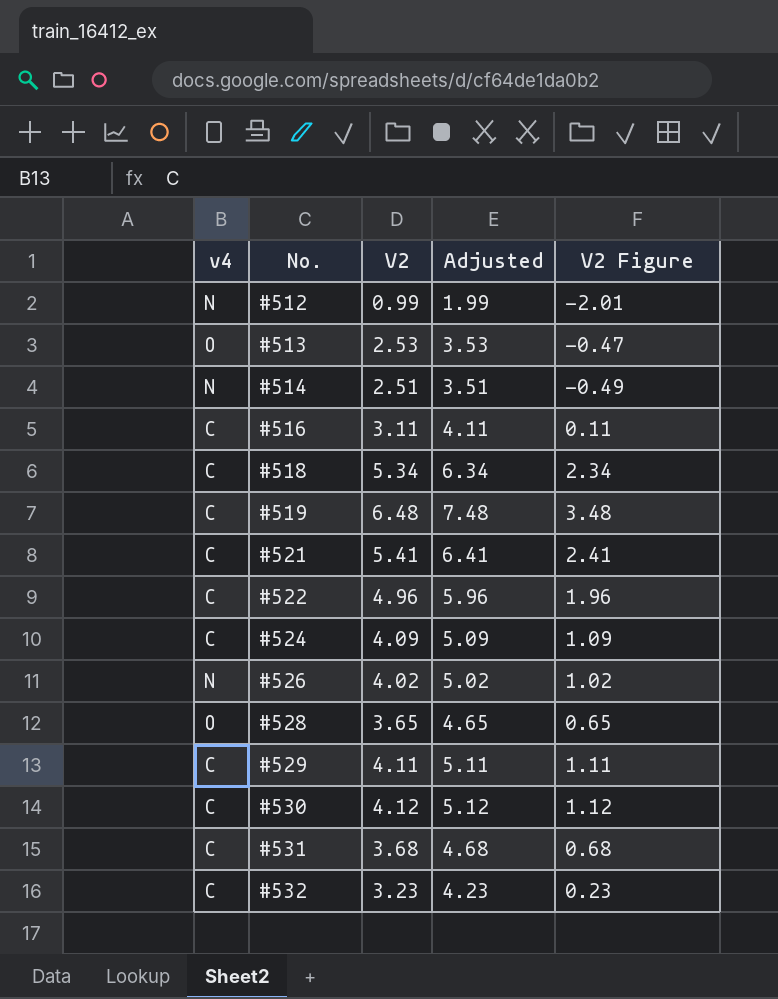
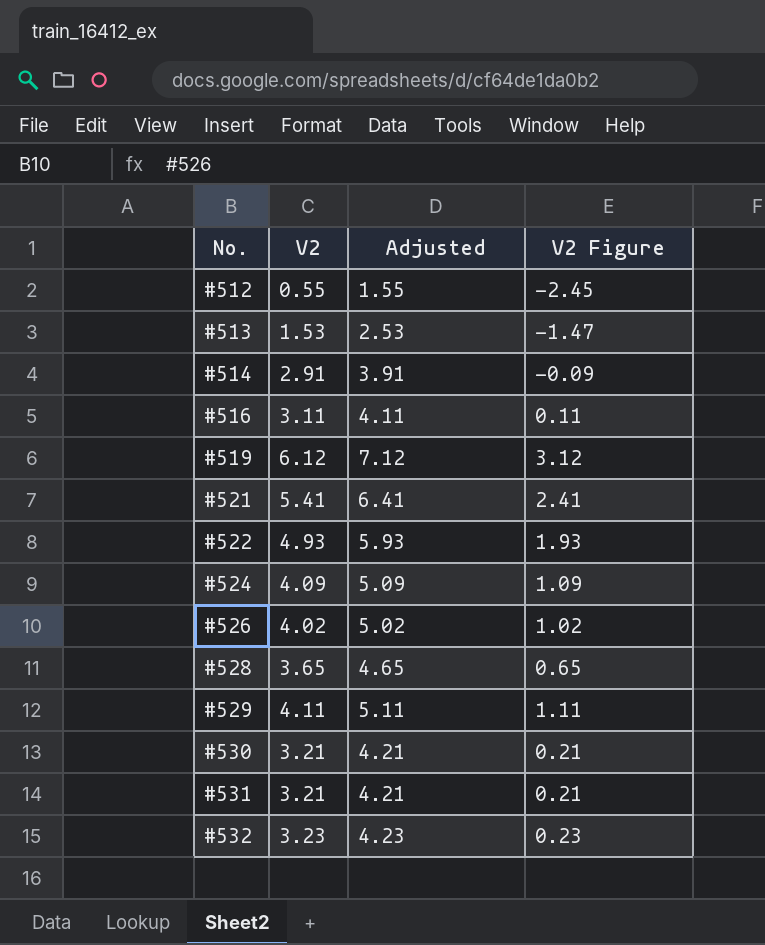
column v4 | position: 1 -> none
row #518: C | 5.34 | 6.34 | 2.34 -> none
#512 | V2: 0.99 -> 0.55
#512 | Adjusted: 1.99 -> 1.55
#512 | V2 Figure: -2.01 -> -2.45
#513 | V2: 2.53 -> 1.53
#513 | Adjusted: 3.53 -> 2.53
#513 | V2 Figure: -0.47 -> -1.47
#514 | V2: 2.51 -> 2.91
#514 | Adjusted: 3.51 -> 3.91
#514 | V2 Figure: -0.49 -> -0.09
#519 | V2: 6.48 -> 6.12
#519 | Adjusted: 7.48 -> 7.12
#519 | V2 Figure: 3.48 -> 3.12
#522 | V2: 4.96 -> 4.93
#522 | Adjusted: 5.96 -> 5.93
#522 | V2 Figure: 1.96 -> 1.93
#530 | V2: 4.12 -> 3.21
#530 | Adjusted: 5.12 -> 4.21
#530 | V2 Figure: 1.12 -> 0.21
#531 | V2: 3.68 -> 3.21
#531 | Adjusted: 4.68 -> 4.21
#531 | V2 Figure: 0.68 -> 0.21

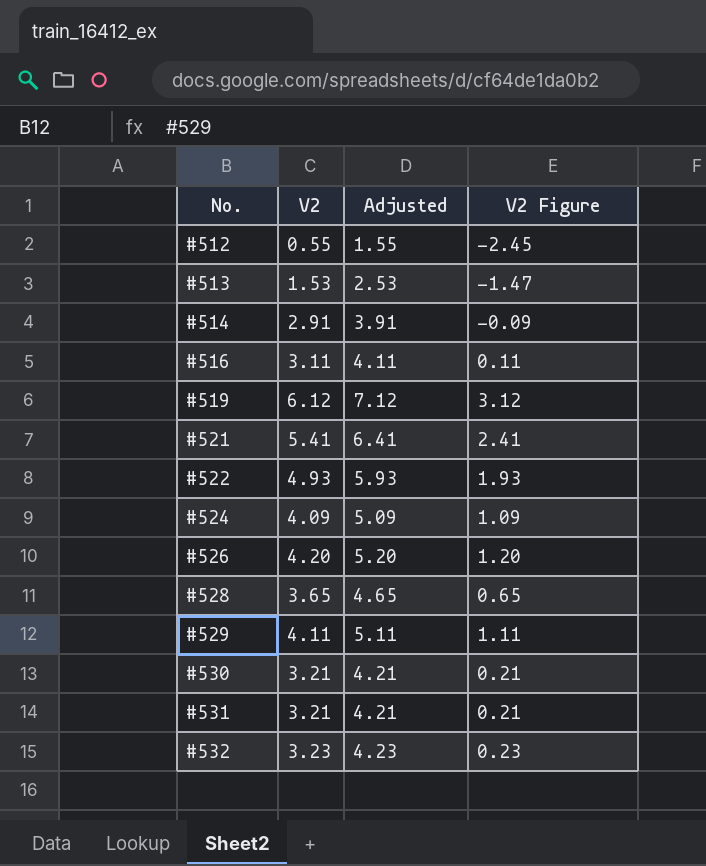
#526 | V2: 4.02 -> 4.20
#526 | Adjusted: 5.02 -> 5.20
#526 | V2 Figure: 1.02 -> 1.20

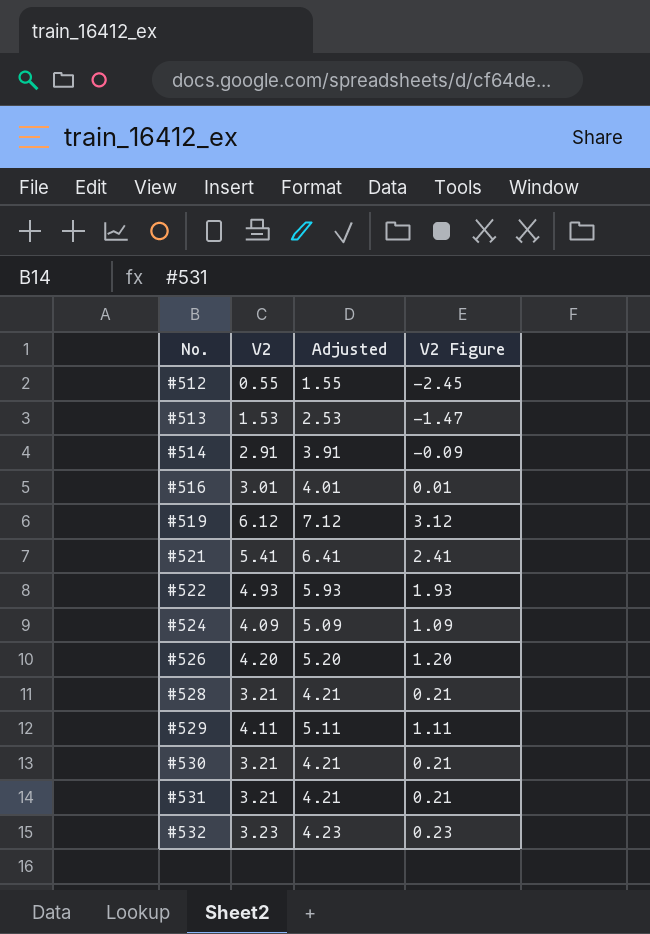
#516 | V2: 3.11 -> 3.01
#516 | Adjusted: 4.11 -> 4.01
#516 | V2 Figure: 0.11 -> 0.01
#528 | V2: 3.65 -> 3.21
#528 | Adjusted: 4.65 -> 4.21
#528 | V2 Figure: 0.65 -> 0.21

